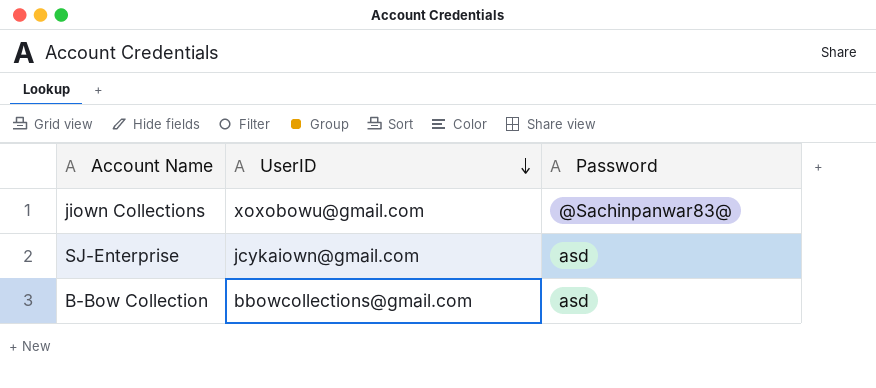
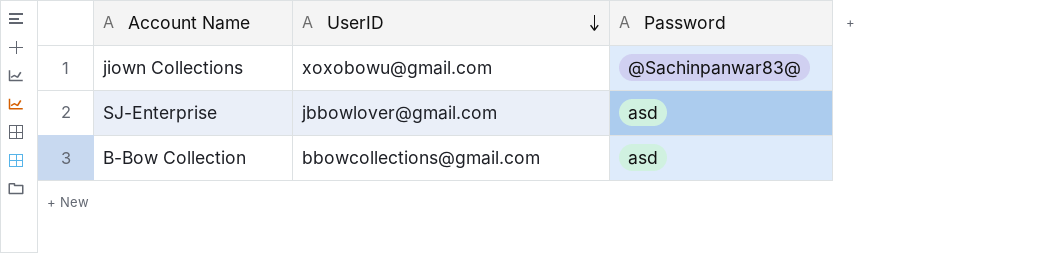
SJ-Enterprise | UserID: jcykaiown@gmail.com -> jbbowlover@gmail.com

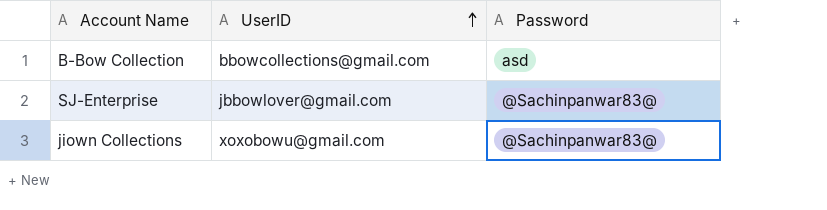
row order: UserID descending -> UserID ascending
SJ-Enterprise | Password: asd -> @Sachinpanwar83@

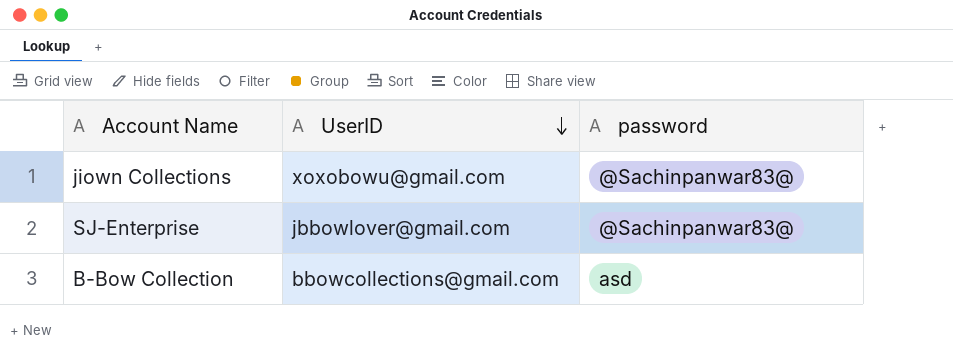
row order: UserID ascending -> UserID descending
column name: Password -> password

